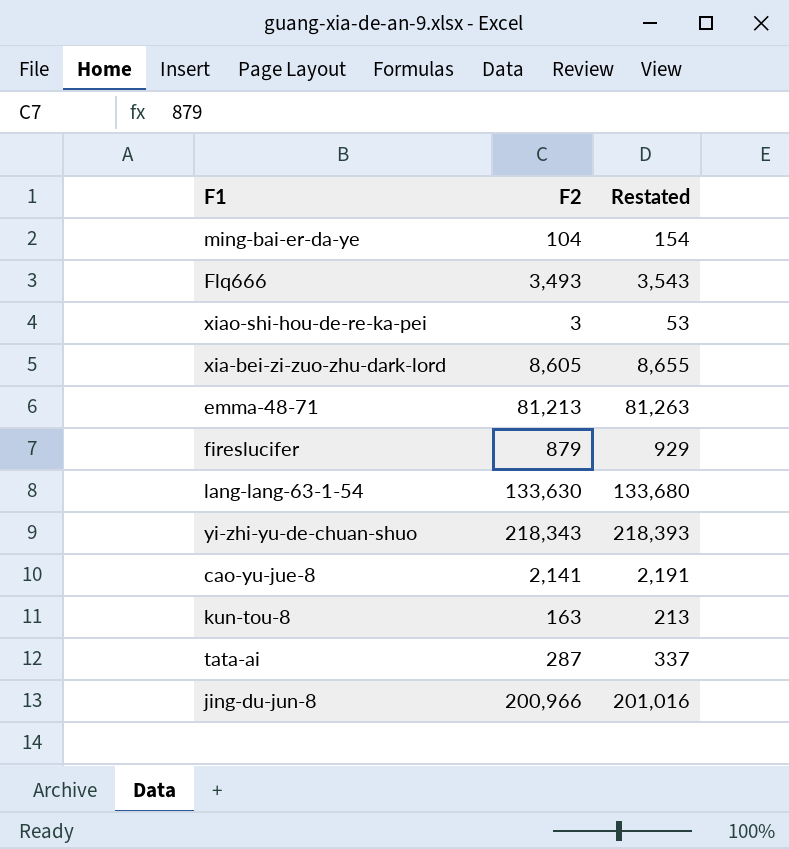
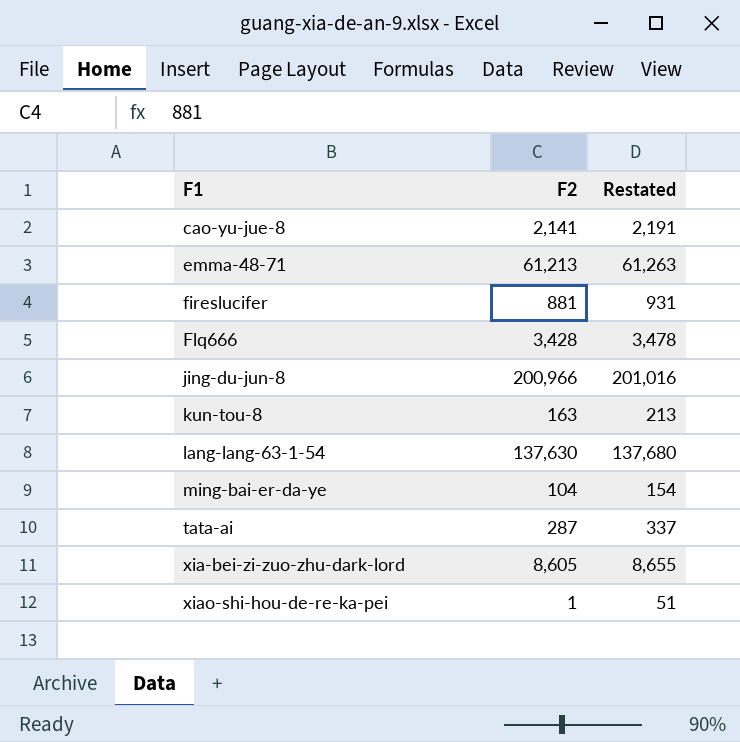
row order: none -> F1 ascending
row yi-zhi-yu-de-chuan-shuo: 218,343 | 218,393 -> none
emma-48-71 | F2: 81,213 -> 61,213
emma-48-71 | Restated: 81,263 -> 61,263
fireslucifer | F2: 879 -> 881
fireslucifer | Restated: 929 -> 931
Flq666 | F2: 3,493 -> 3,428
Flq666 | Restated: 3,543 -> 3,478
lang-lang-63-1-54 | F2: 133,630 -> 137,630
lang-lang-63-1-54 | Restated: 133,680 -> 137,680
xiao-shi-hou-de-re-ka-pei | F2: 3 -> 1
xiao-shi-hou-de-re-ka-pei | Restated: 53 -> 51

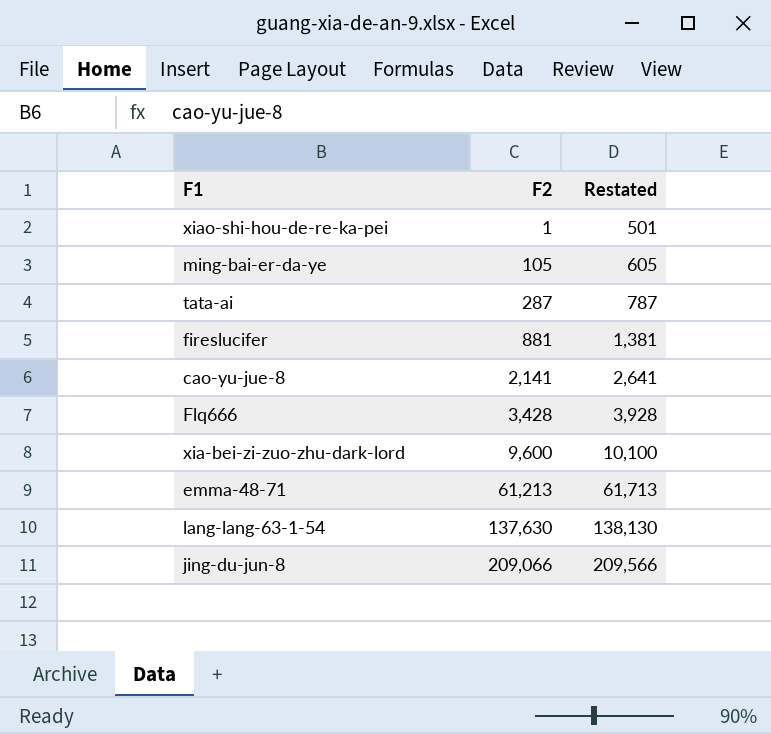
row order: F1 ascending -> F2 ascending
column Restated | formula: [F2] + 50 -> [F2] + 500
row kun-tou-8: 163 | 213 -> none
ming-bai-er-da-ye | F2: 104 -> 105
xia-bei-zi-zuo-zhu-dark-lord | F2: 8,605 -> 9,600
jing-du-jun-8 | F2: 200,966 -> 209,066

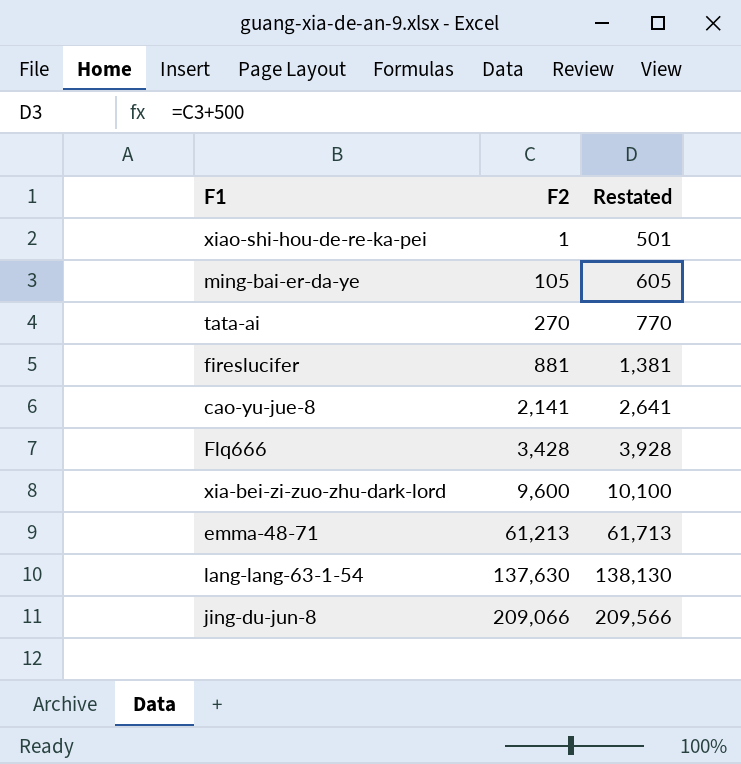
tata-ai | F2: 287 -> 270
tata-ai | Restated: 787 -> 770

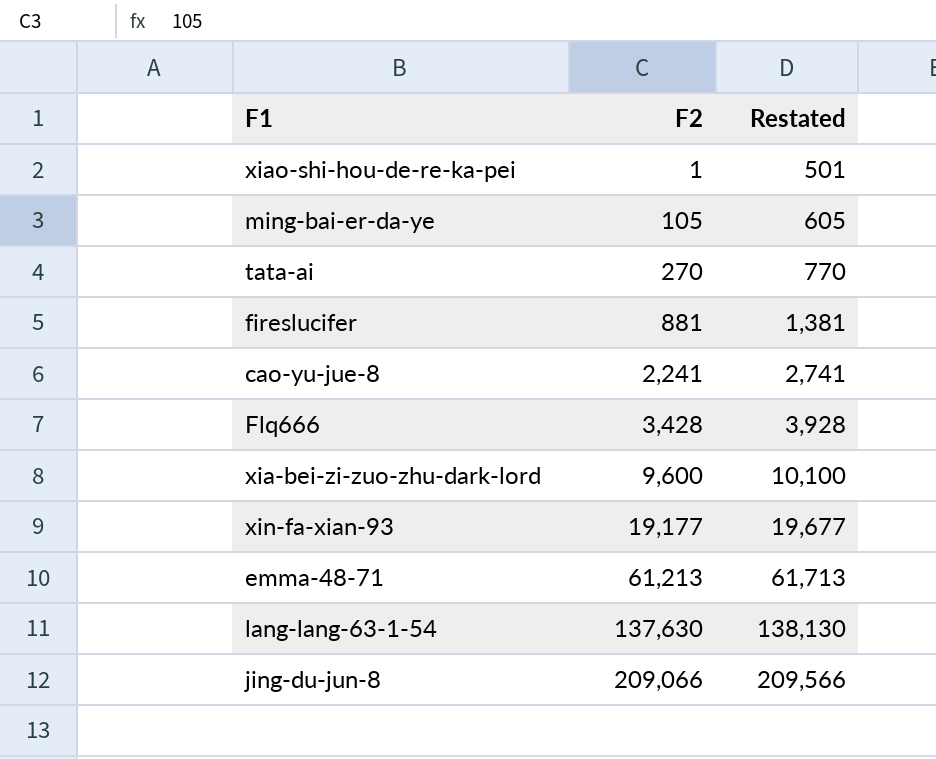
cao-yu-jue-8 | F2: 2,141 -> 2,241
cao-yu-jue-8 | Restated: 2,641 -> 2,741
row xin-fa-xian-93: none -> 19,177 | 19,677

